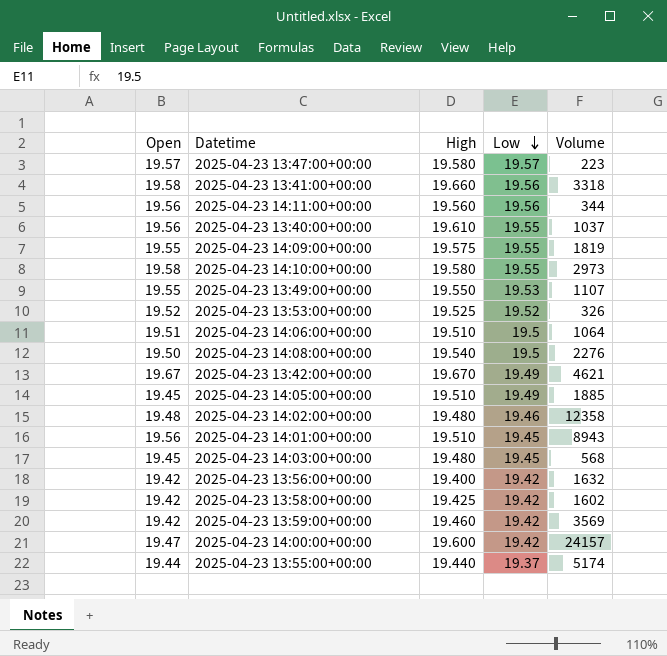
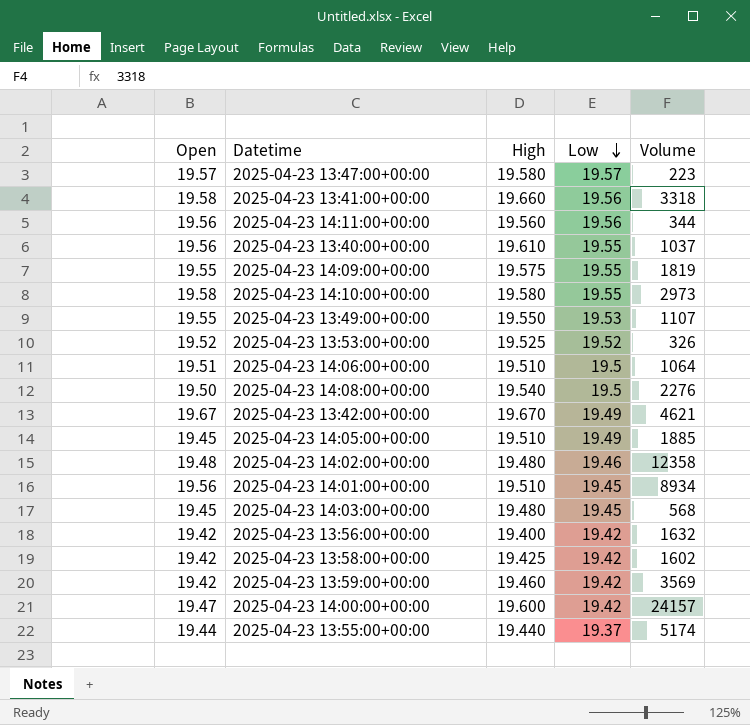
2025-04-23 14:01:00+00:00 | Volume: 8943 -> 8934

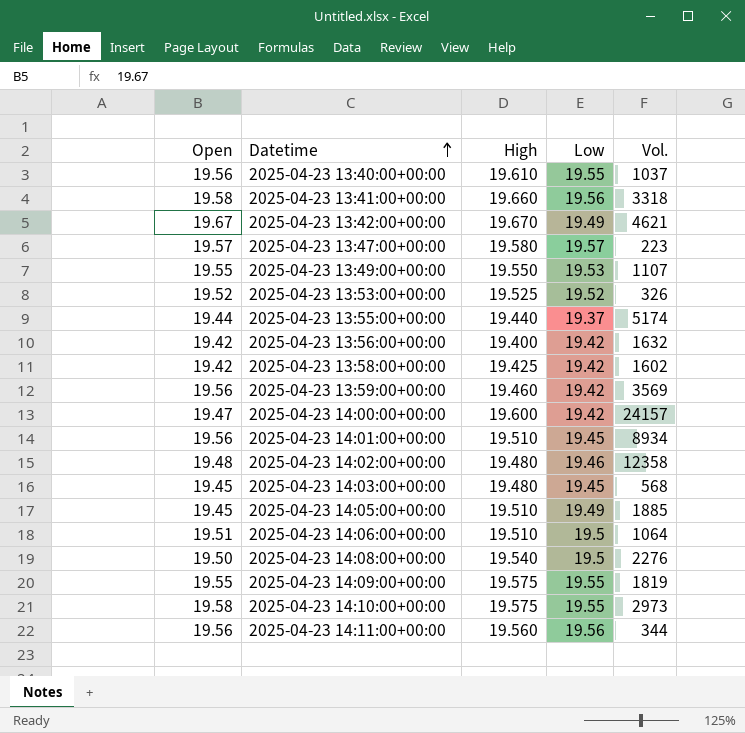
row order: Low descending -> Datetime ascending
column name: Volume -> Vol.
2025-04-23 13:59:00+00:00 | Open: 19.42 -> 19.56
2025-04-23 14:10:00+00:00 | High: 19.580 -> 19.575

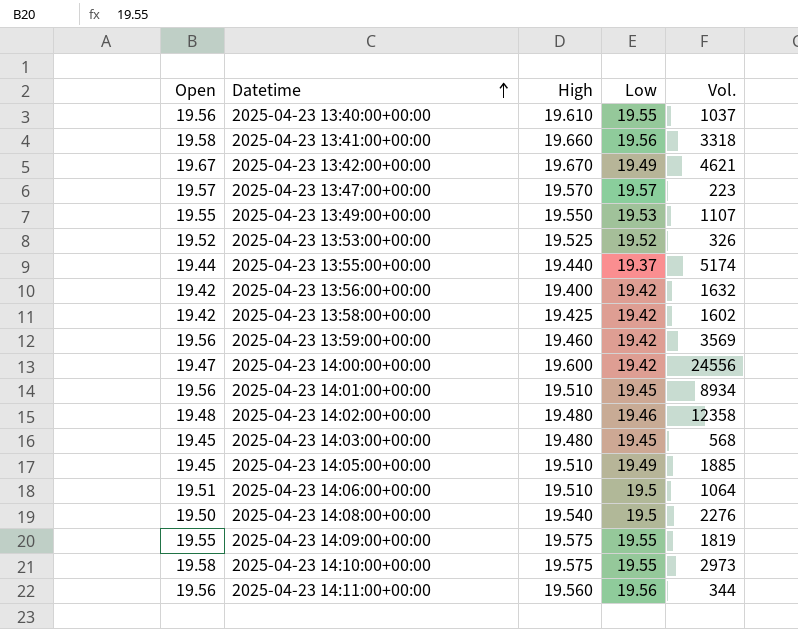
2025-04-23 13:47:00+00:00 | High: 19.580 -> 19.570
2025-04-23 14:00:00+00:00 | Vol.: 24157 -> 24556

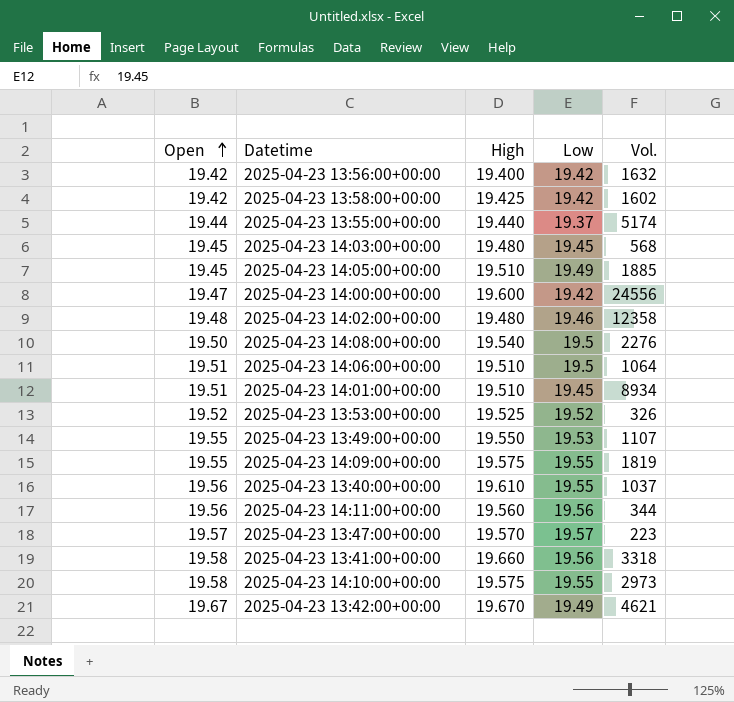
row order: Datetime ascending -> Open ascending
row 2025-04-23 13:59:00+00:00: 19.56 | 19.460 | 19.42 | 3569 -> none
2025-04-23 14:01:00+00:00 | Open: 19.56 -> 19.51

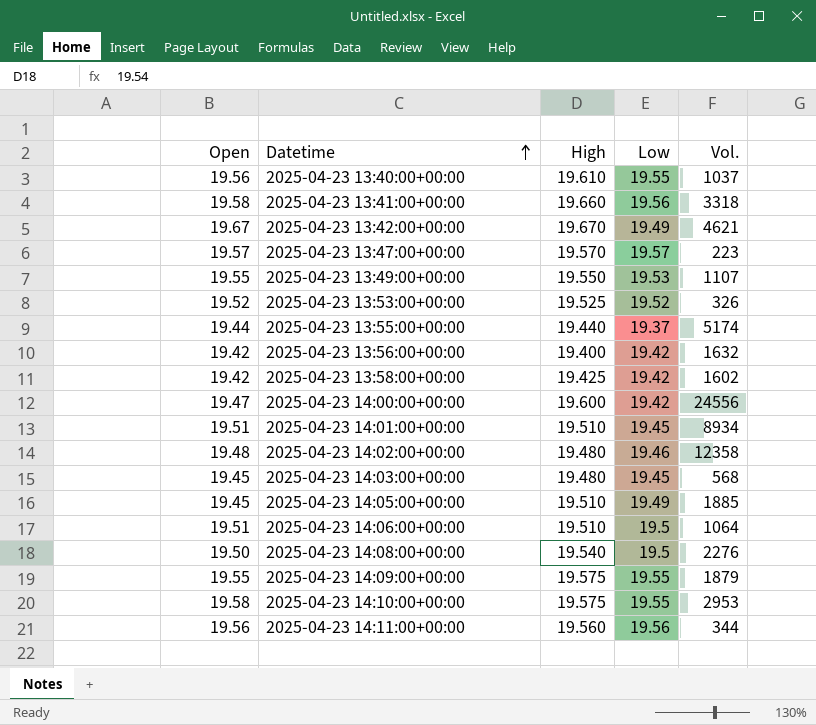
row order: Open ascending -> Datetime ascending
2025-04-23 14:09:00+00:00 | Vol.: 1819 -> 1879
2025-04-23 14:10:00+00:00 | Vol.: 2973 -> 2953

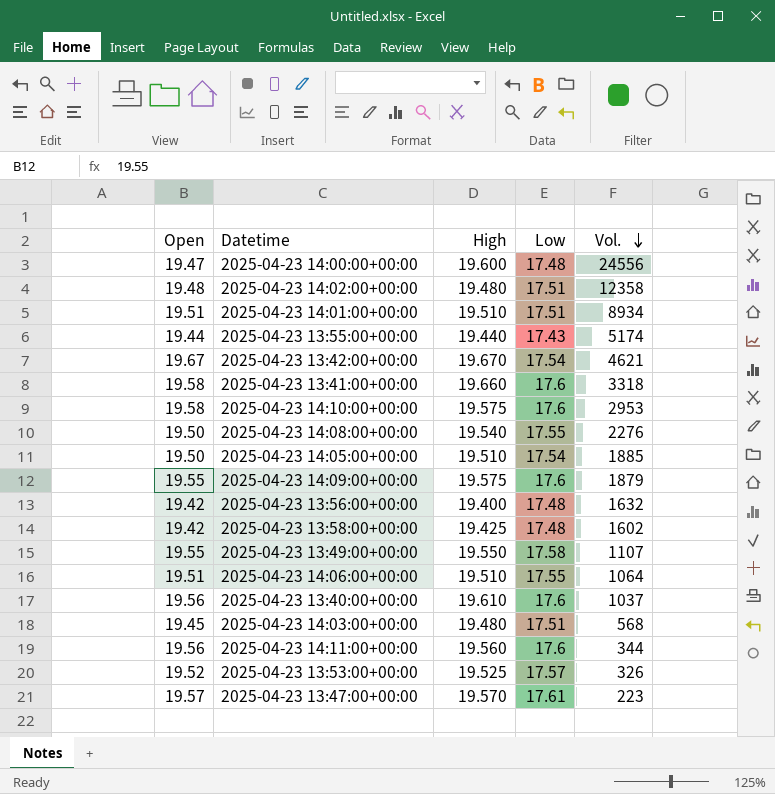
row order: Datetime ascending -> Vol. descending
2025-04-23 14:00:00+00:00 | Low: 19.42 -> 17.48
2025-04-23 14:02:00+00:00 | Low: 19.46 -> 17.51
2025-04-23 14:01:00+00:00 | Low: 19.45 -> 17.51
2025-04-23 13:55:00+00:00 | Low: 19.37 -> 17.43
2025-04-23 13:42:00+00:00 | Low: 19.49 -> 17.54
2025-04-23 13:41:00+00:00 | Low: 19.56 -> 17.6
2025-04-23 14:10:00+00:00 | Low: 19.55 -> 17.6
2025-04-23 14:08:00+00:00 | Low: 19.5 -> 17.55
2025-04-23 14:05:00+00:00 | Open: 19.45 -> 19.50
2025-04-23 14:05:00+00:00 | Low: 19.49 -> 17.54
2025-04-23 14:09:00+00:00 | Low: 19.55 -> 17.6
2025-04-23 13:56:00+00:00 | Low: 19.42 -> 17.48
2025-04-23 13:58:00+00:00 | Low: 19.42 -> 17.48
2025-04-23 13:49:00+00:00 | Low: 19.53 -> 17.58
2025-04-23 14:06:00+00:00 | Low: 19.5 -> 17.55
2025-04-23 13:40:00+00:00 | Low: 19.55 -> 17.6
2025-04-23 14:03:00+00:00 | Low: 19.45 -> 17.51
2025-04-23 14:11:00+00:00 | Low: 19.56 -> 17.6
2025-04-23 13:53:00+00:00 | Low: 19.52 -> 17.57
2025-04-23 13:47:00+00:00 | Low: 19.57 -> 17.61

